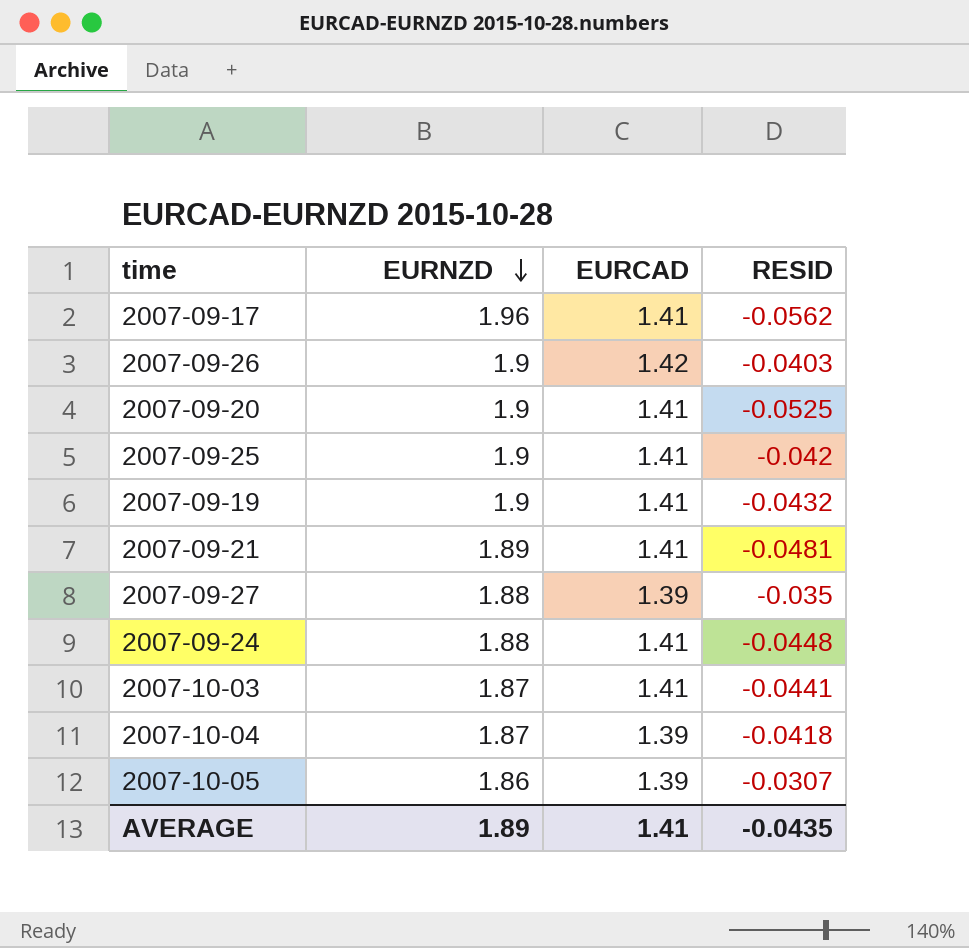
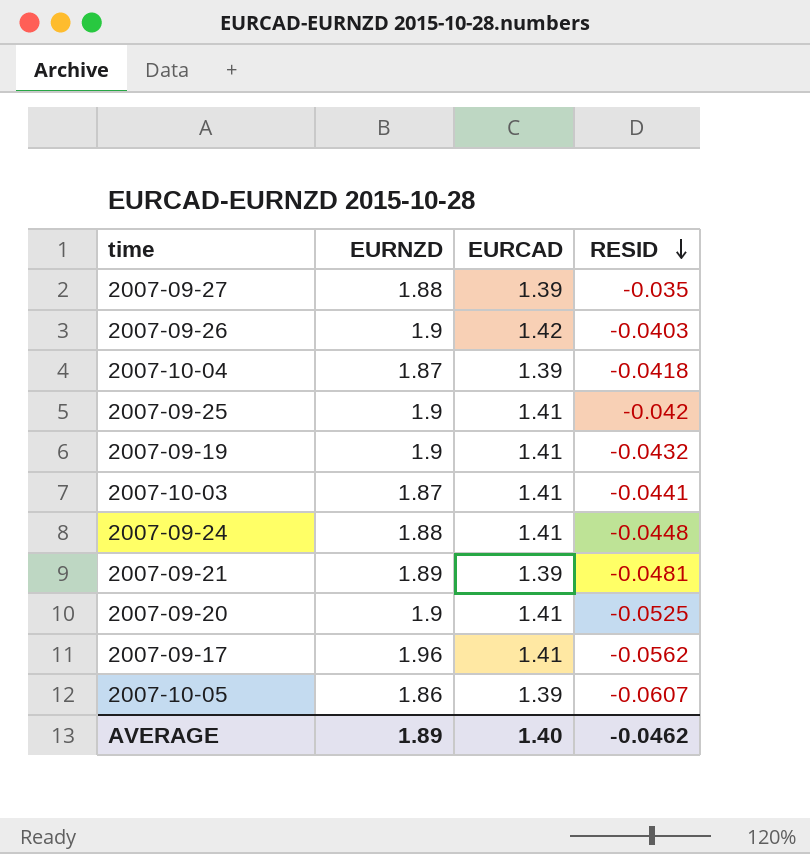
row order: EURNZD descending -> RESID descending
2007-09-21 | EURCAD: 1.41 -> 1.39
2007-10-05 | RESID: -0.0307 -> -0.0607
AVERAGE | EURCAD: 1.41 -> 1.40
AVERAGE | RESID: -0.0435 -> -0.0462

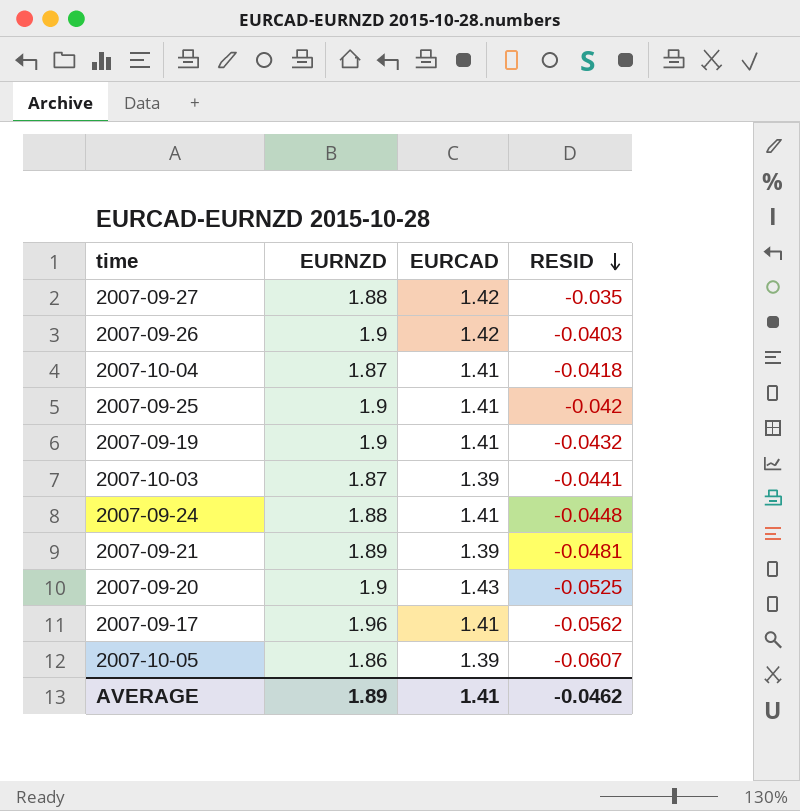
2007-09-27 | EURCAD: 1.39 -> 1.42
2007-10-04 | EURCAD: 1.39 -> 1.41
2007-10-03 | EURCAD: 1.41 -> 1.39
2007-09-20 | EURCAD: 1.41 -> 1.43
AVERAGE | EURCAD: 1.40 -> 1.41

